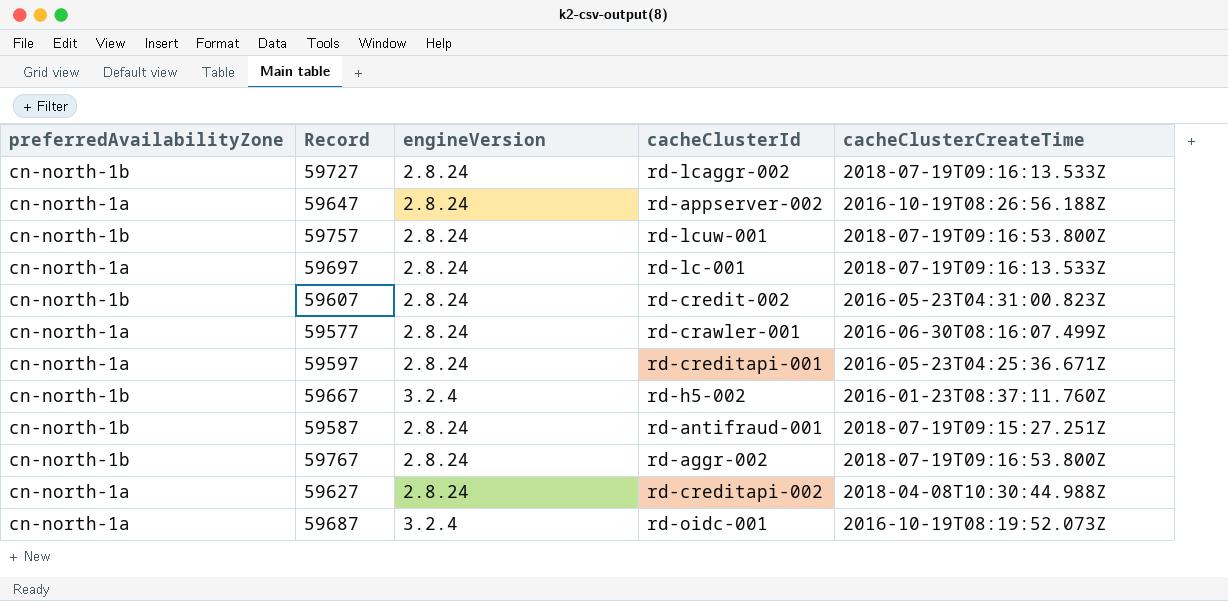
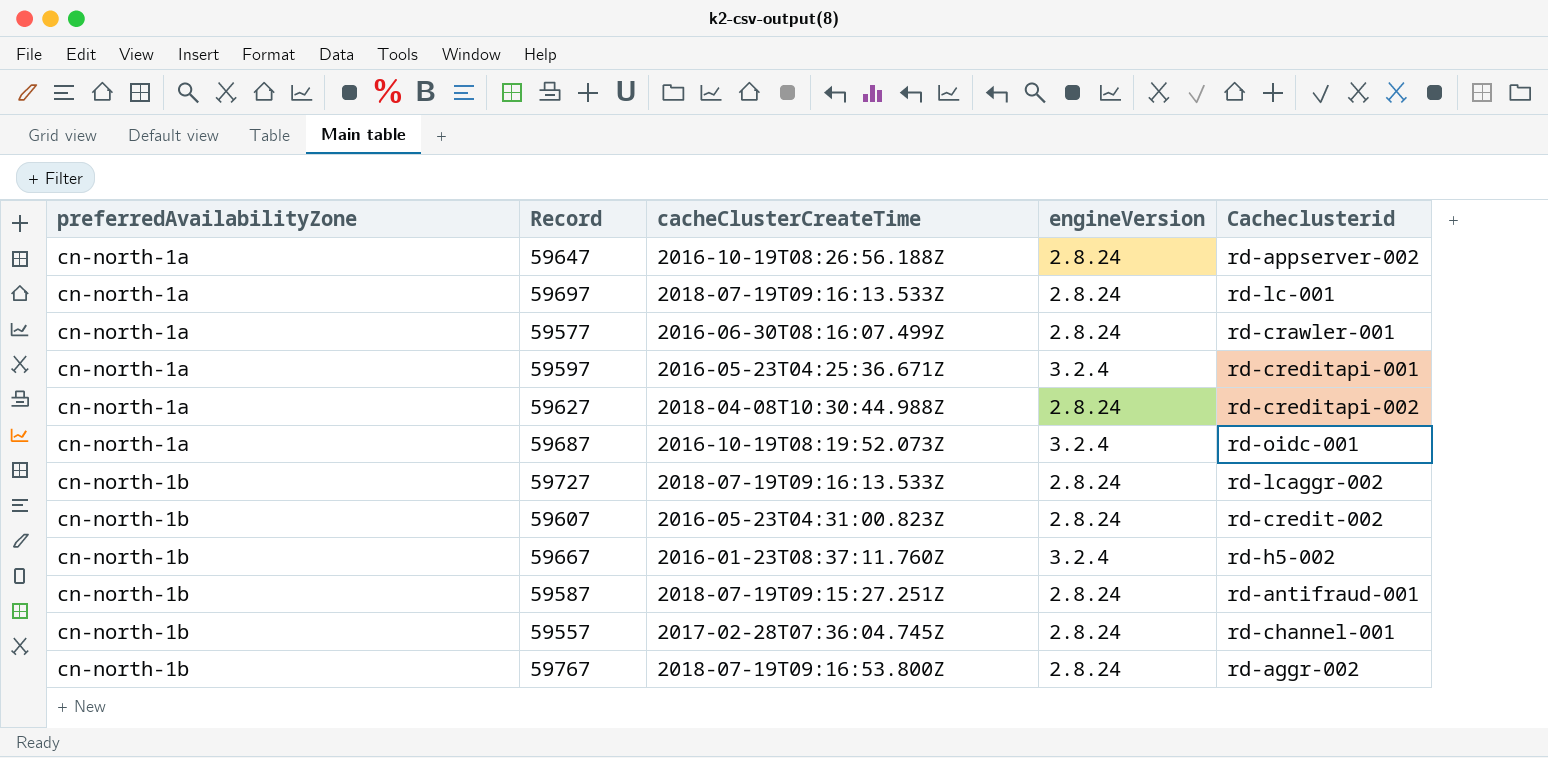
row order: none -> preferredAvailabilityZone ascending
column cacheClusterCreateTime | position: 5 -> 3
column name: cacheClusterId -> Cacheclusterid
row 59757: cn-north-1b | 2.8.24 | rd-lcuw-001 | 2018-07-19T09:16:53.800Z -> none
59597 | engineVersion: 2.8.24 -> 3.2.4
row 59557: none -> cn-north-1b | 2017-02-28T07:36:04.745Z | 2.8.24 | rd-channel-001

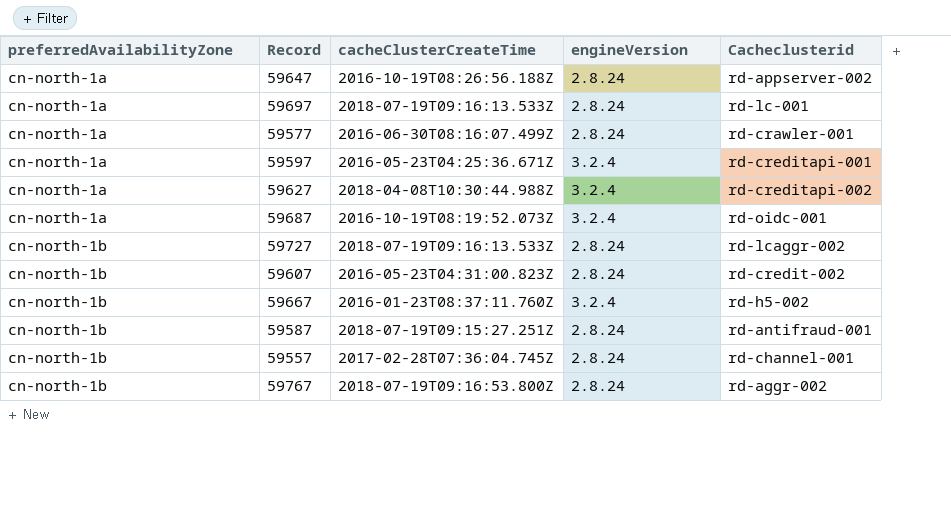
59627 | engineVersion: 2.8.24 -> 3.2.4

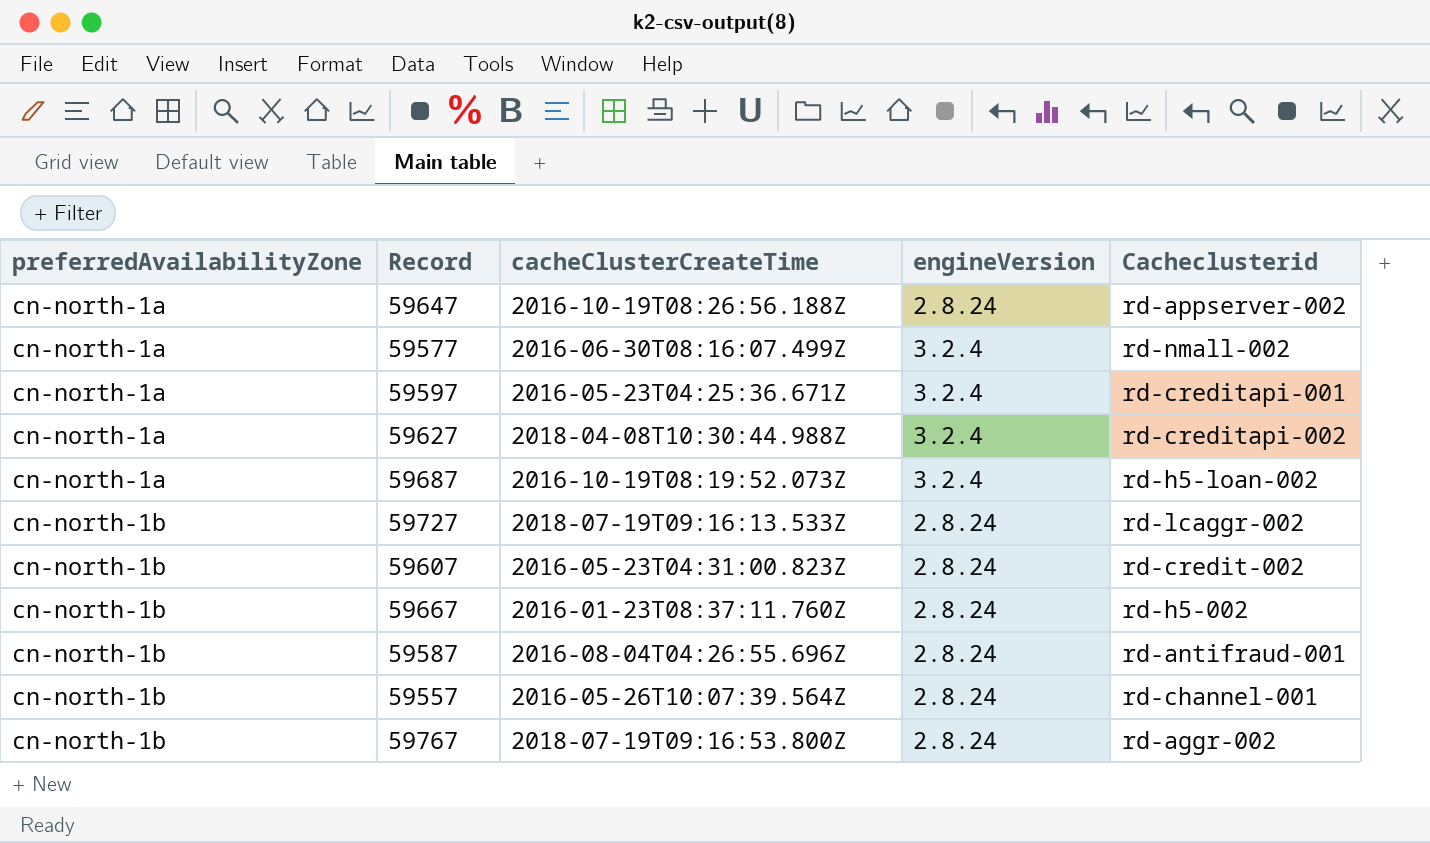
row 59697: cn-north-1a | 2018-07-19T09:16:13.533Z | 2.8.24 | rd-lc-001 -> none
59577 | engineVersion: 2.8.24 -> 3.2.4
59577 | Cacheclusterid: rd-crawler-001 -> rd-nmall-002
59687 | Cacheclusterid: rd-oidc-001 -> rd-h5-loan-002
59667 | engineVersion: 3.2.4 -> 2.8.24
59587 | cacheClusterCreateTime: 2018-07-19T09:15:27.251Z -> 2016-08-04T04:26:55.696Z
59557 | cacheClusterCreateTime: 2017-02-28T07:36:04.745Z -> 2016-05-26T10:07:39.564Z

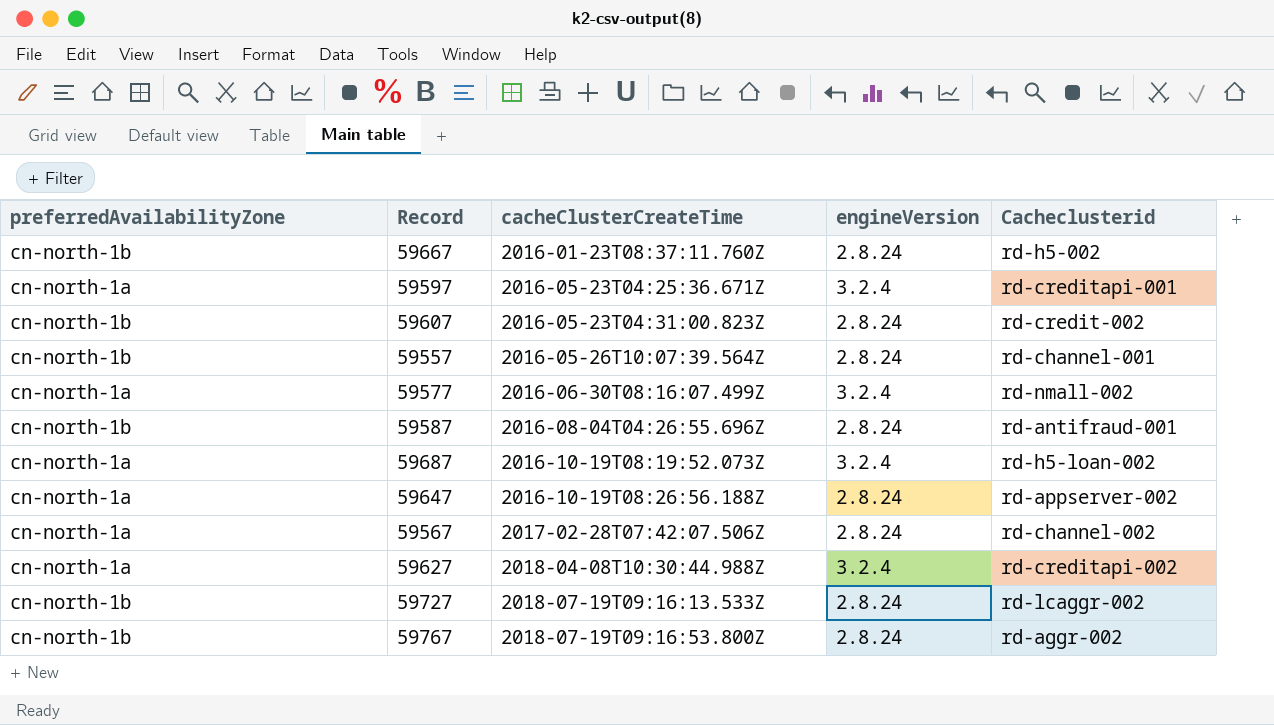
row order: preferredAvailabilityZone ascending -> cacheClusterCreateTime ascending
row 59567: none -> cn-north-1a | 2017-02-28T07:42:07.506Z | 2.8.24 | rd-channel-002

